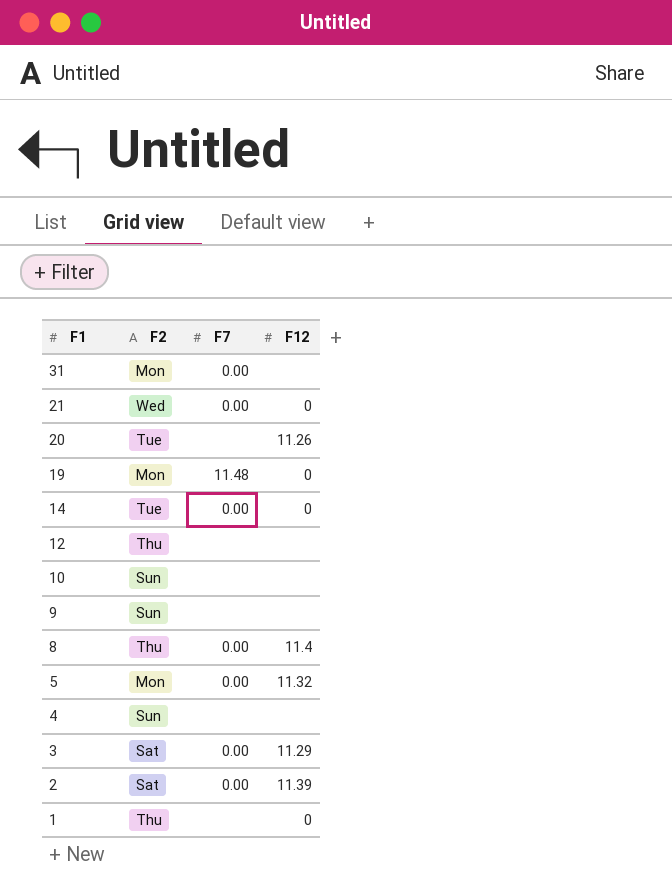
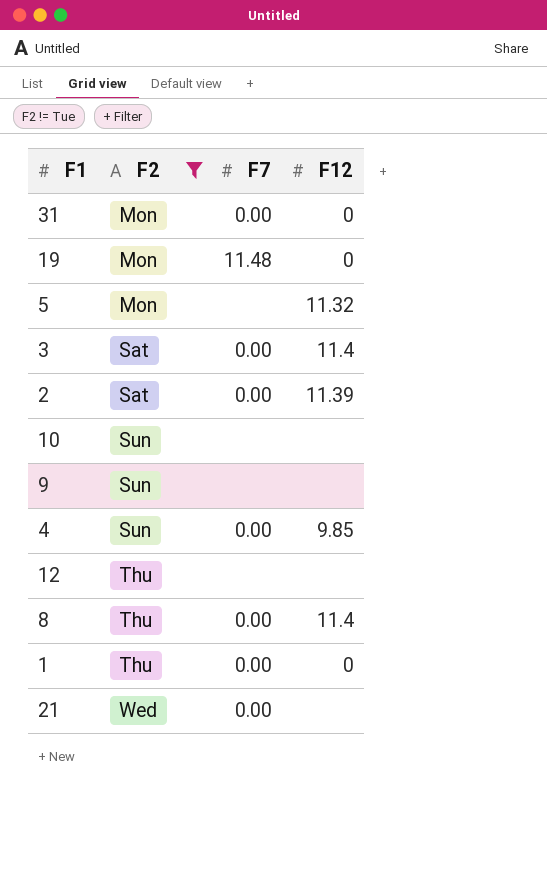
filter: none -> F2 != Tue
row order: F1 descending -> F2 ascending
31 | F12: none -> 0
5 | F7: 0.00 -> none
3 | F12: 11.29 -> 11.4
4 | F7: none -> 0.00
4 | F12: none -> 9.85
1 | F7: none -> 0.00
21 | F12: 0 -> none

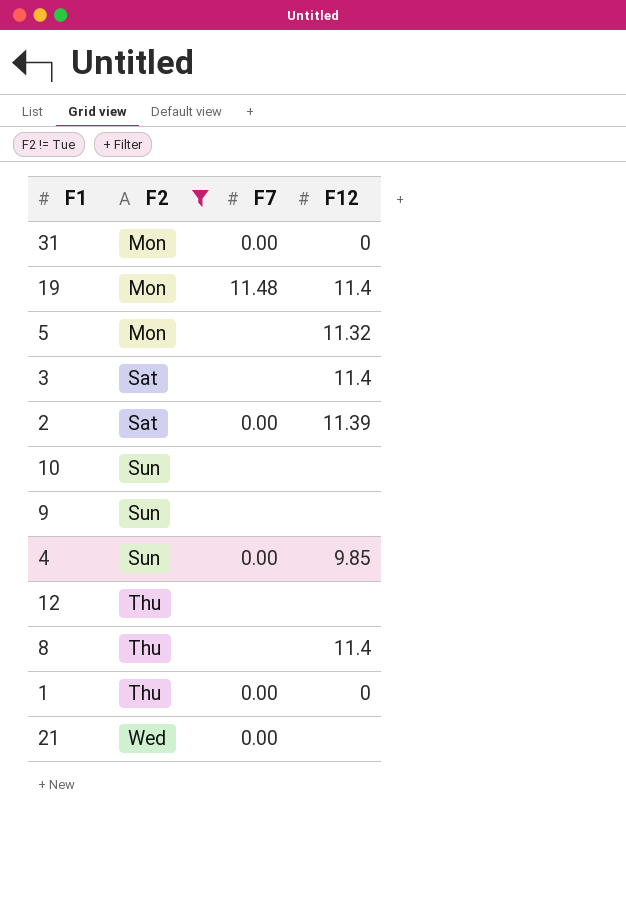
19 | F12: 0 -> 11.4
3 | F7: 0.00 -> none
8 | F7: 0.00 -> none

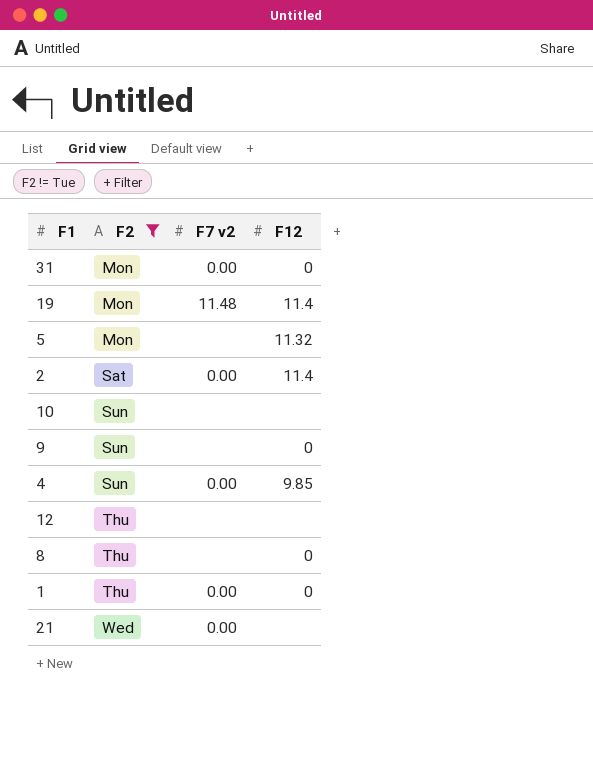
column name: F7 -> F7 v2
row 3: Sat | none | 11.4 -> none
2 | F12: 11.39 -> 11.4
9 | F12: none -> 0
8 | F12: 11.4 -> 0

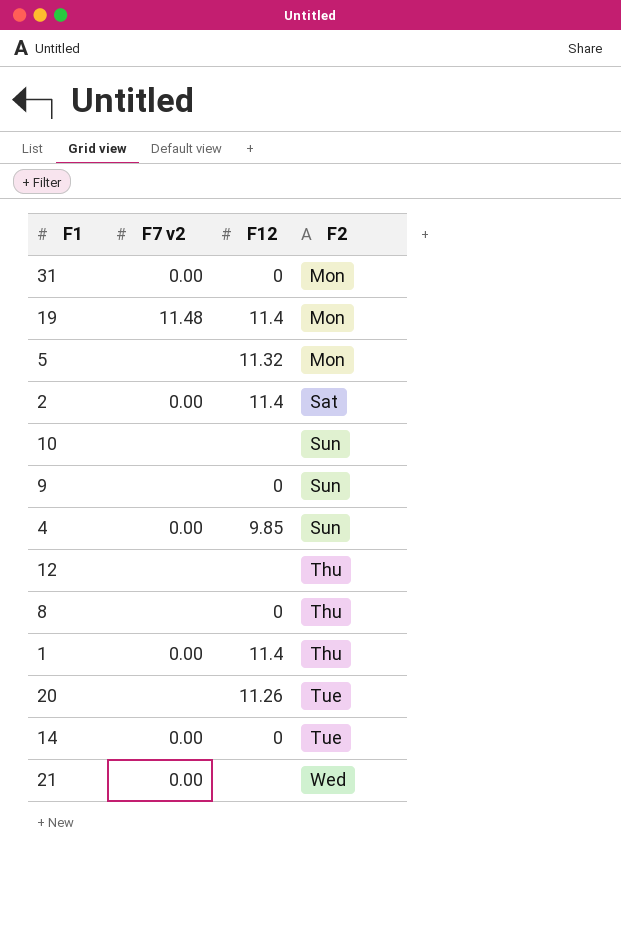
filter: F2 != Tue -> none
column F2 | position: 2 -> 4
1 | F12: 0 -> 11.4

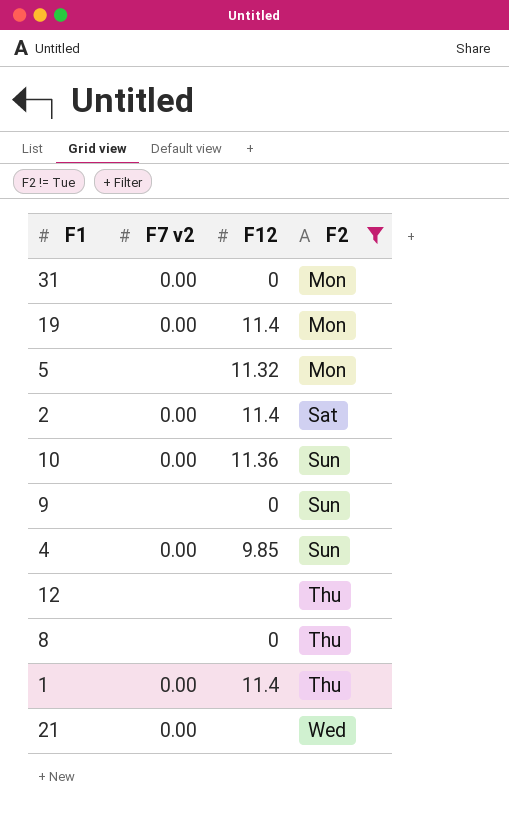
filter: none -> F2 != Tue
19 | F7 v2: 11.48 -> 0.00
10 | F7 v2: none -> 0.00
10 | F12: none -> 11.36

